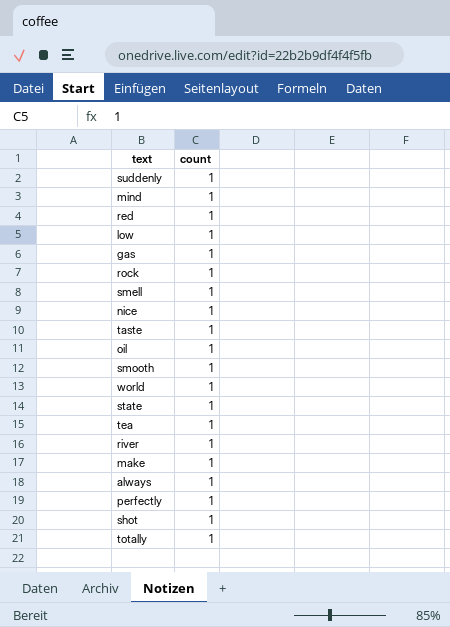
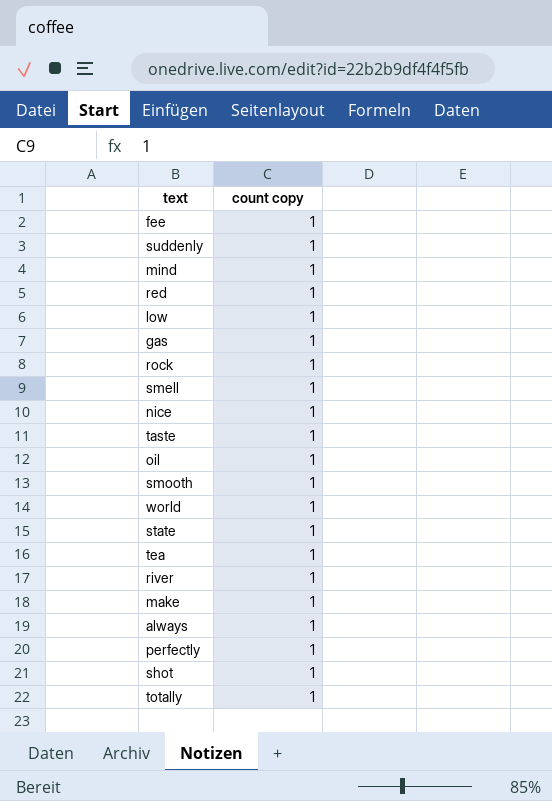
column name: count -> count copy
row fee: none -> 1

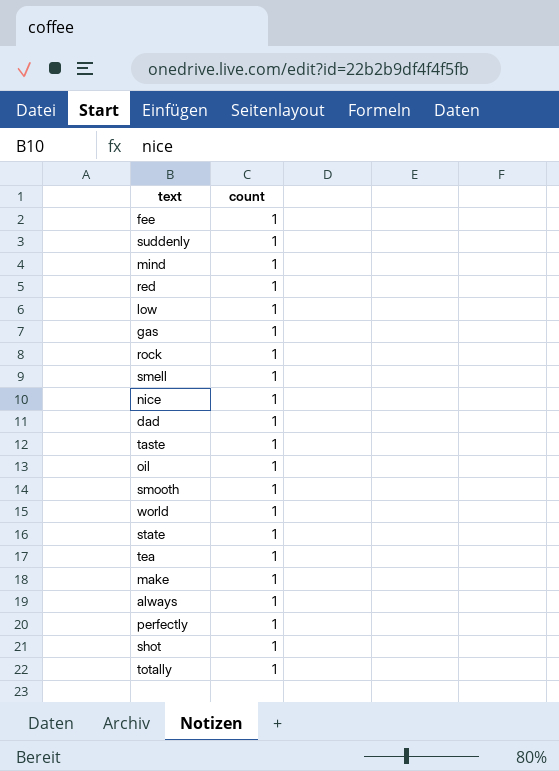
column name: count copy -> count
row river: 1 -> none
row dad: none -> 1

